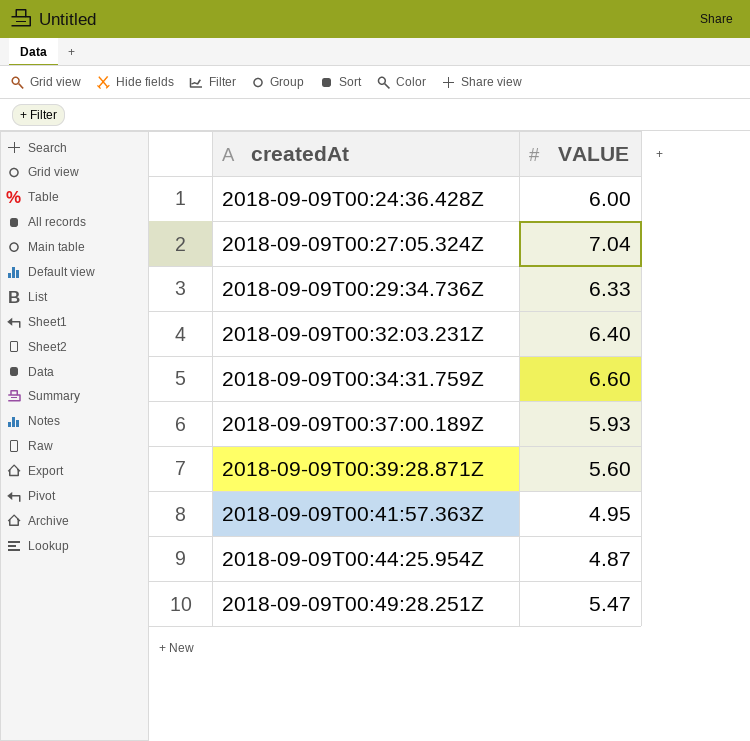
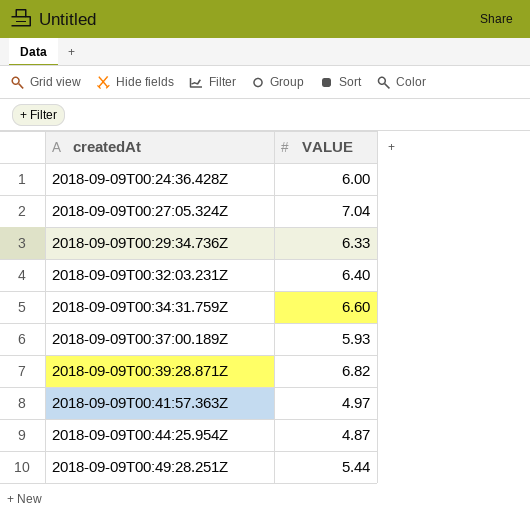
2018-09-09T00:39:28.871Z | VALUE: 5.60 -> 6.82
2018-09-09T00:41:57.363Z | VALUE: 4.95 -> 4.97
2018-09-09T00:49:28.251Z | VALUE: 5.47 -> 5.44

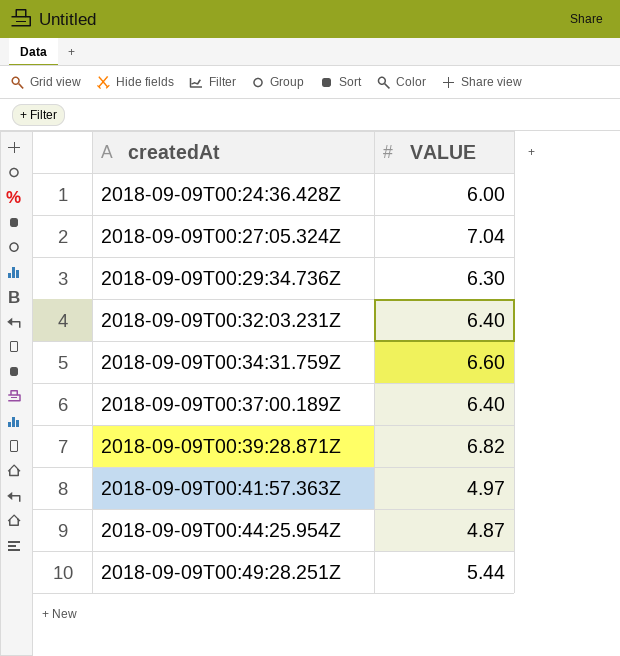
2018-09-09T00:29:34.736Z | VALUE: 6.33 -> 6.30
2018-09-09T00:37:00.189Z | VALUE: 5.93 -> 6.40

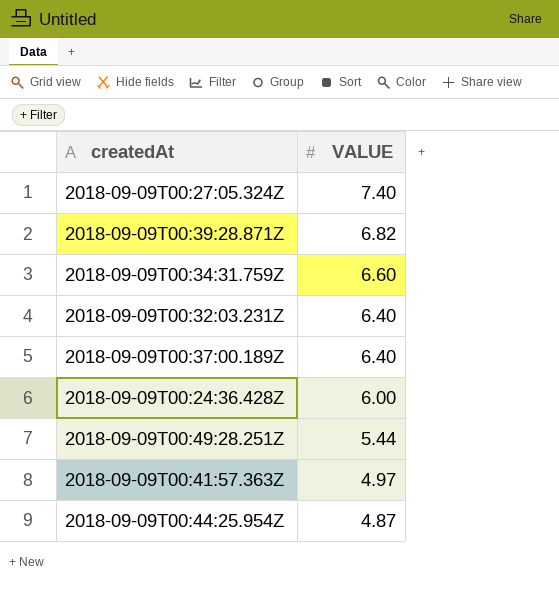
row order: createdAt ascending -> VALUE descending
row 2018-09-09T00:29:34.736Z: 6.30 -> none
2018-09-09T00:27:05.324Z | VALUE: 7.04 -> 7.40

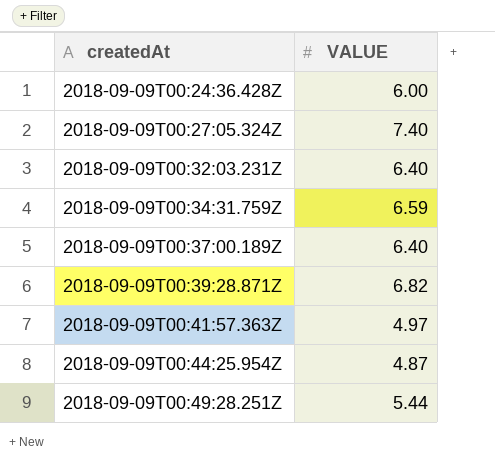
row order: VALUE descending -> createdAt ascending
2018-09-09T00:34:31.759Z | VALUE: 6.60 -> 6.59

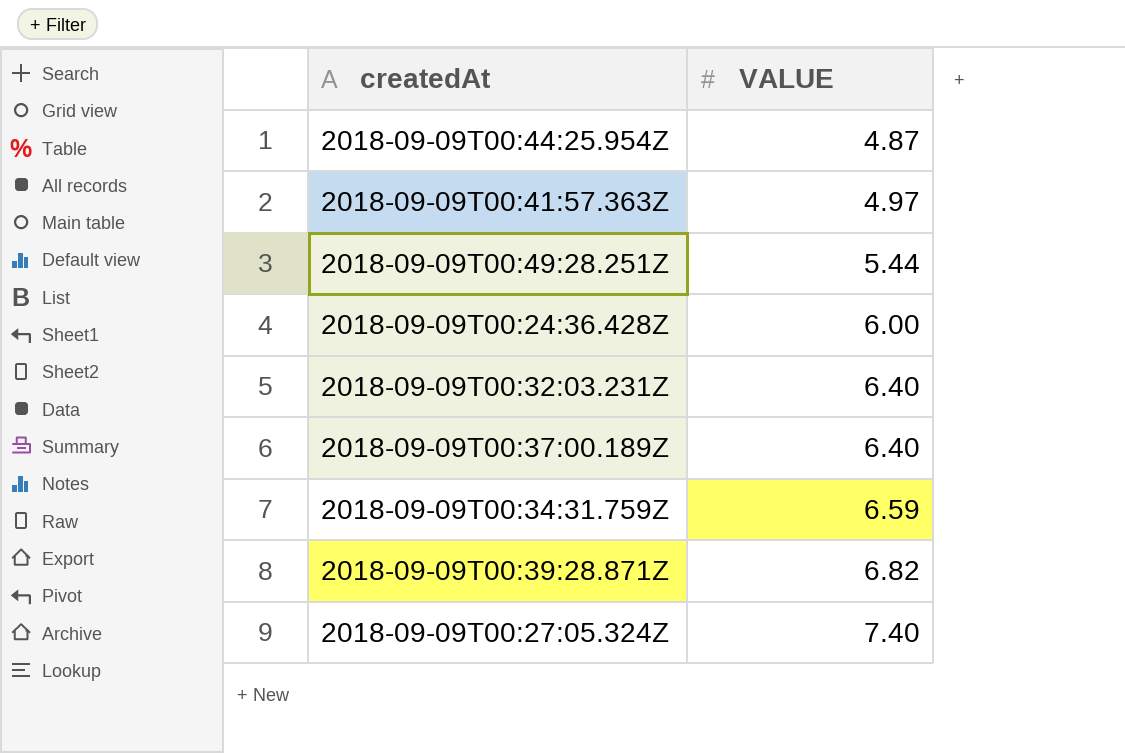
row order: createdAt ascending -> VALUE ascending

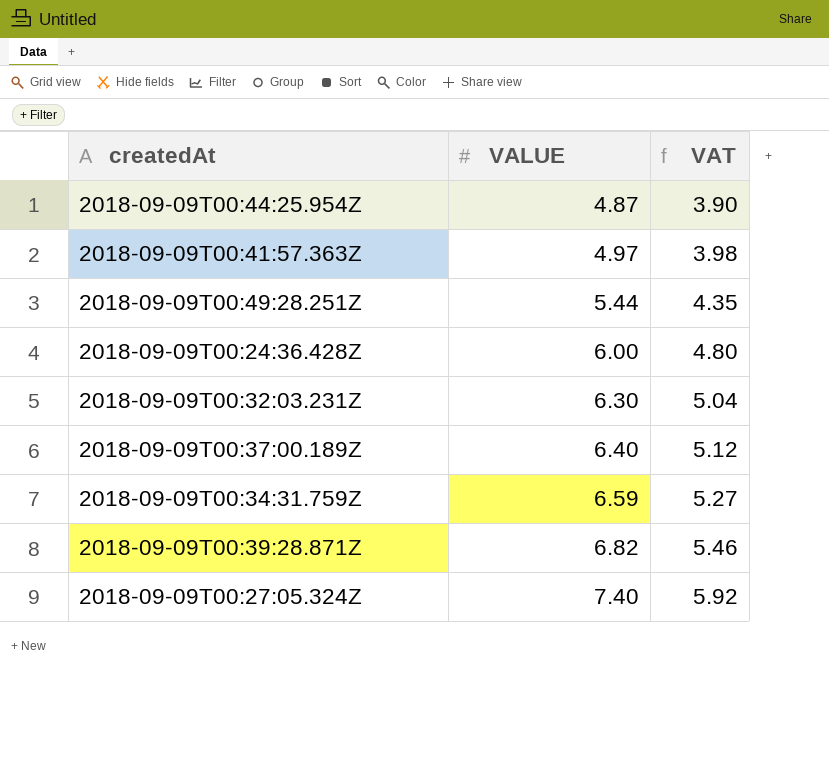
column VAT | formula: none -> [VALUE] * 0.8
2018-09-09T00:32:03.231Z | VALUE: 6.40 -> 6.30

